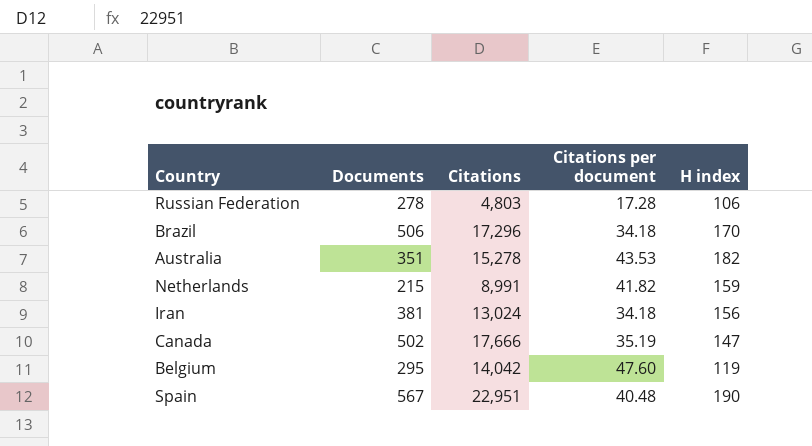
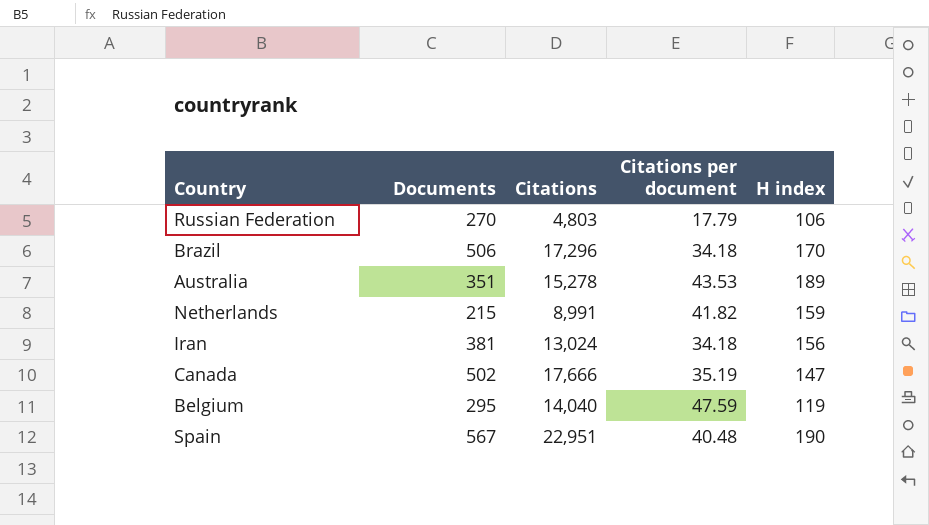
Russian Federation | Documents: 278 -> 270
Russian Federation | Citations per document: 17.28 -> 17.79
Australia | H index: 182 -> 189
Belgium | Citations: 14,042 -> 14,040
Belgium | Citations per document: 47.60 -> 47.59

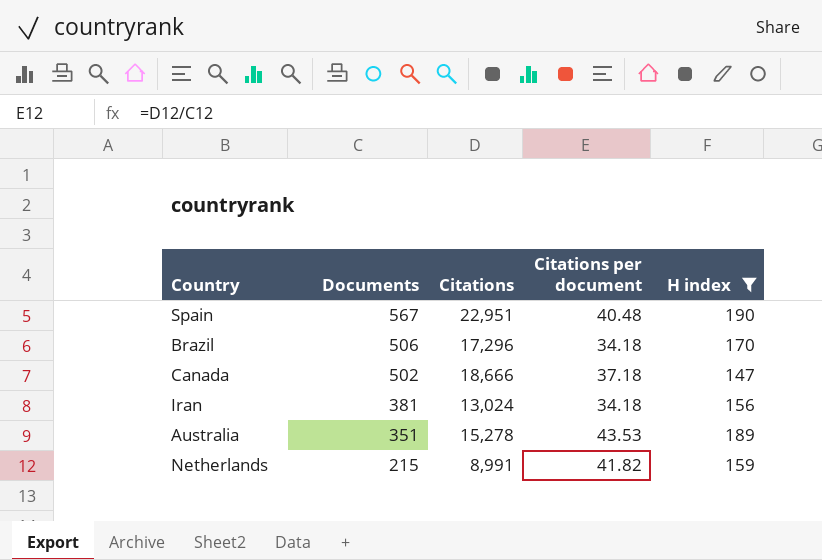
filter: none -> H index >= 147
row order: none -> Documents descending
Canada | Citations: 17,666 -> 18,666
Canada | Citations per document: 35.19 -> 37.18

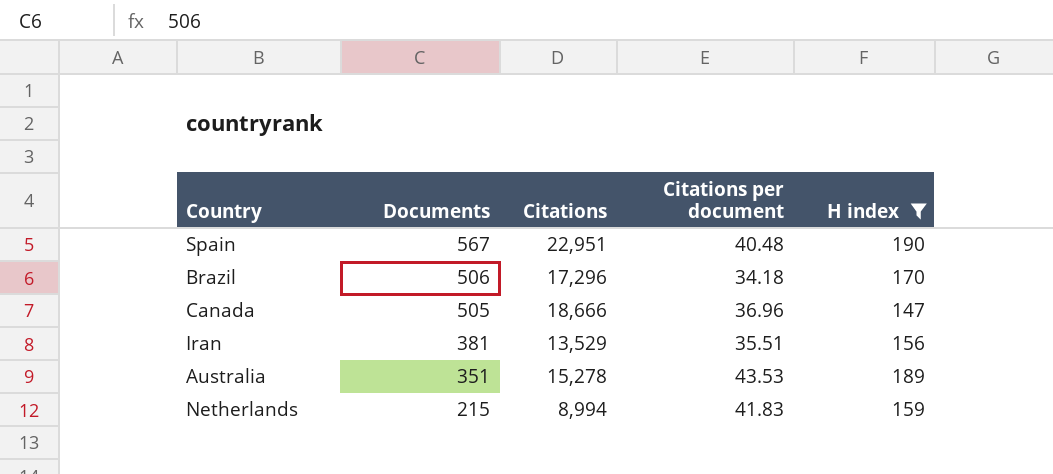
Canada | Documents: 502 -> 505
Canada | Citations per document: 37.18 -> 36.96
Iran | Citations: 13,024 -> 13,529
Iran | Citations per document: 34.18 -> 35.51
Netherlands | Citations: 8,991 -> 8,994
Netherlands | Citations per document: 41.82 -> 41.83

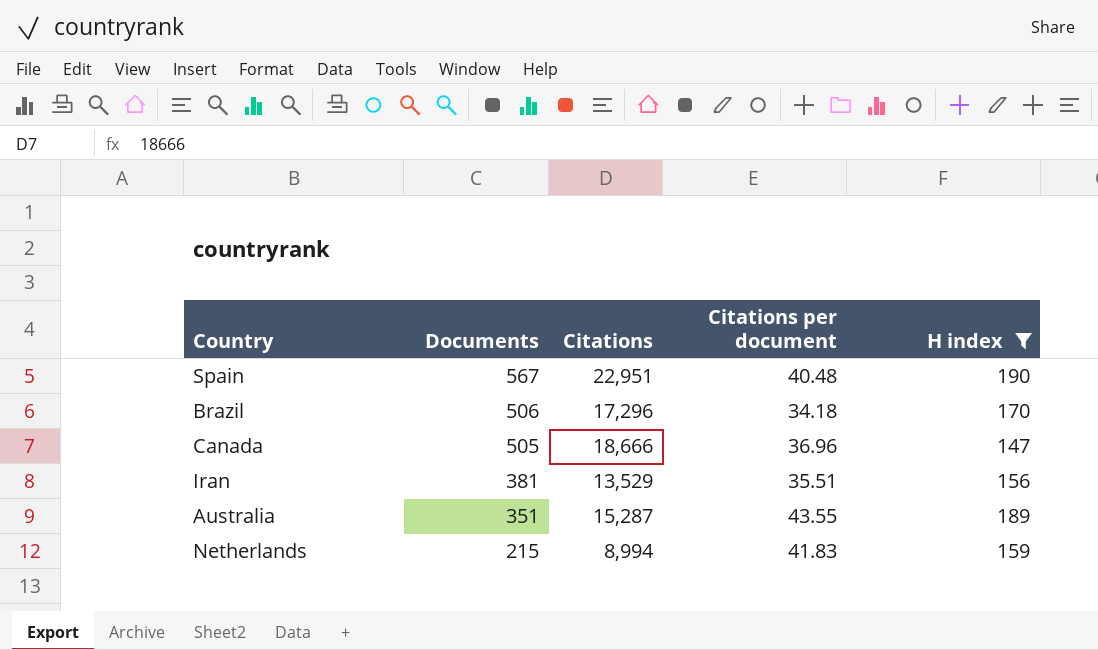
Australia | Citations: 15,278 -> 15,287
Australia | Citations per document: 43.53 -> 43.55

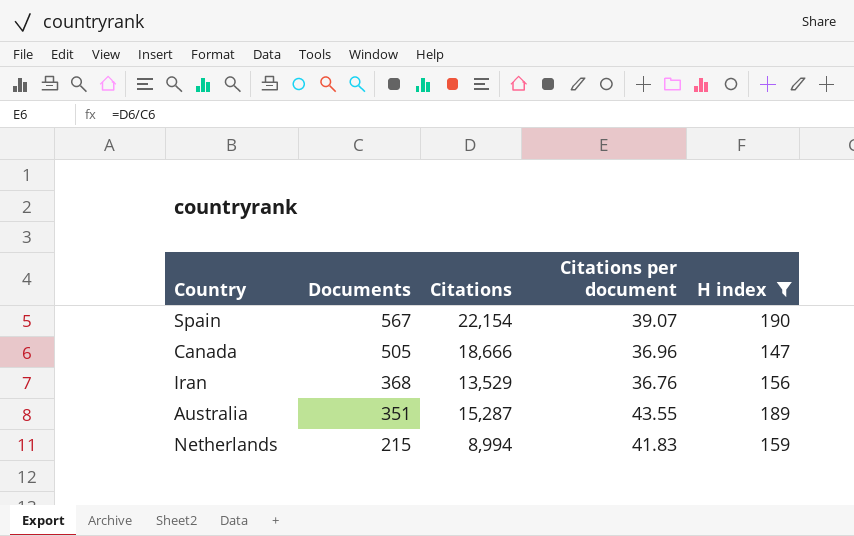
row Brazil: 506 | 17,296 | 34.18 | 170 -> none
Spain | Citations: 22,951 -> 22,154
Spain | Citations per document: 40.48 -> 39.07
Iran | Documents: 381 -> 368
Iran | Citations per document: 35.51 -> 36.76

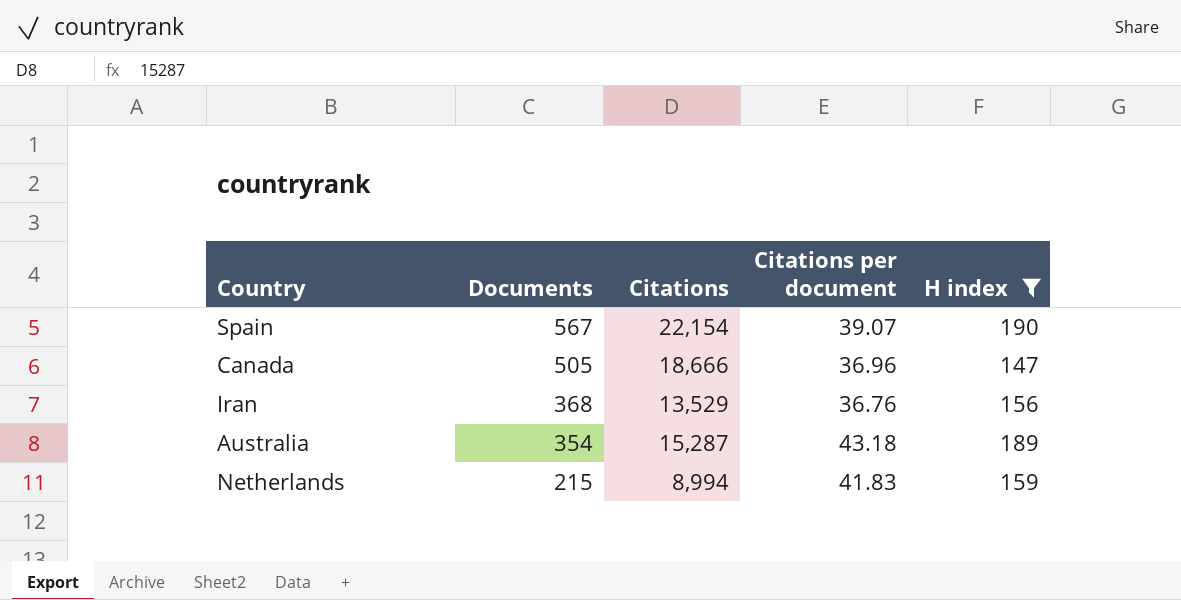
Australia | Documents: 351 -> 354
Australia | Citations per document: 43.55 -> 43.18

